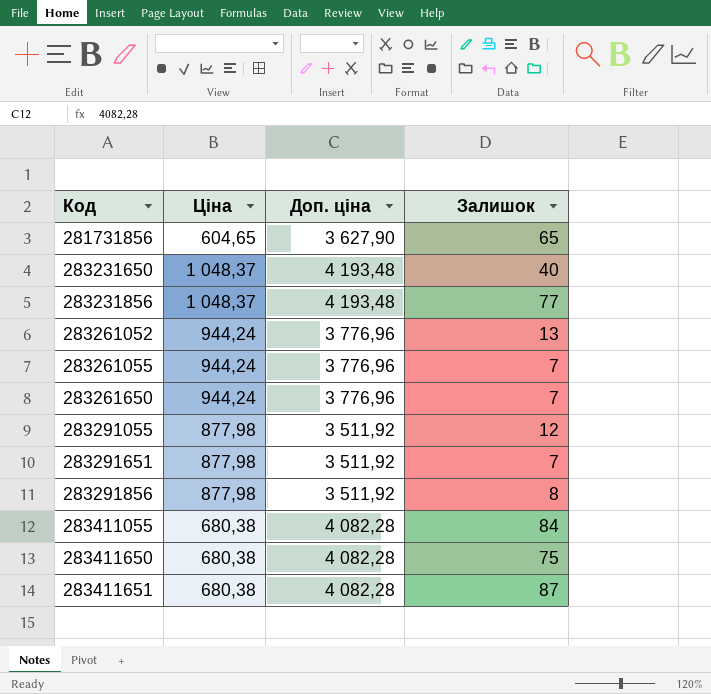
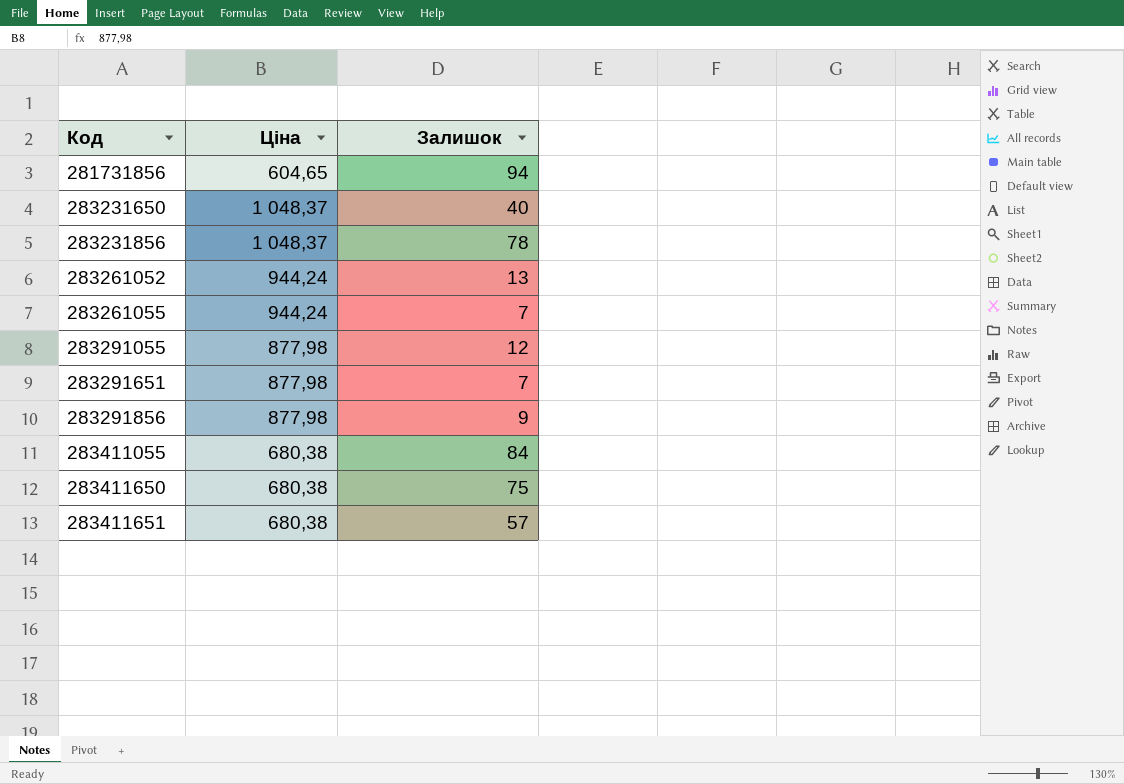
column Доп. ціна | position: 3 -> none
row 283261650: 944,24 | 3 776,96 | 7 -> none
281731856 | Залишок: 65 -> 94
283231856 | Залишок: 77 -> 78
283291856 | Залишок: 8 -> 9
283411651 | Залишок: 87 -> 57

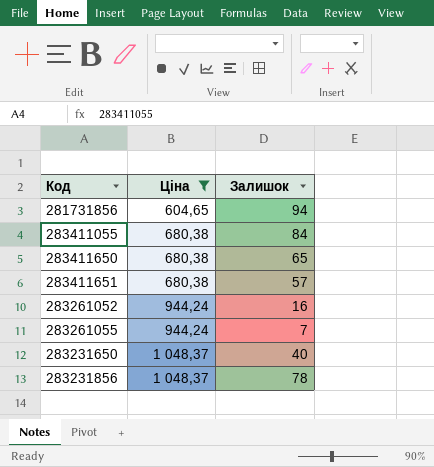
filter: none -> Ціна != 877,98
row order: Код ascending -> Ціна ascending
283411650 | Залишок: 75 -> 65
283261052 | Залишок: 13 -> 16

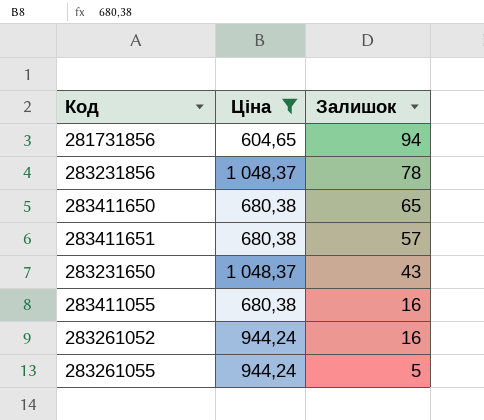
row order: Ціна ascending -> Залишок descending
283231650 | Залишок: 40 -> 43
283411055 | Залишок: 84 -> 16
283261055 | Залишок: 7 -> 5

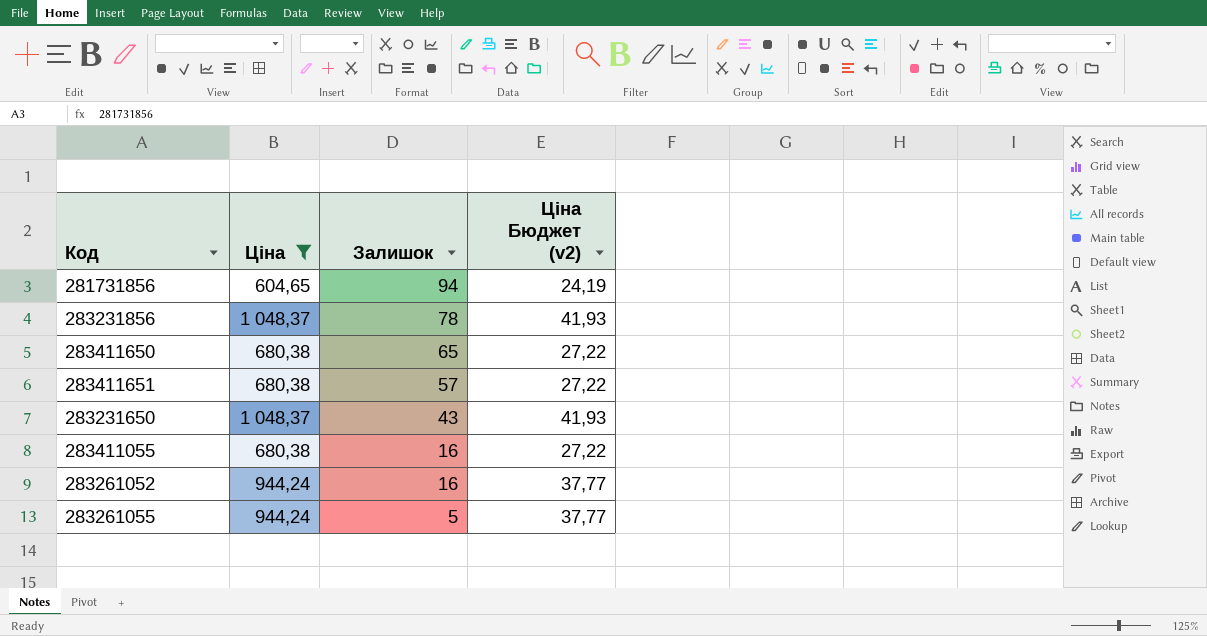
column Ціна Бюджет (v2) | formula: none -> [Ціна] * 0,04

